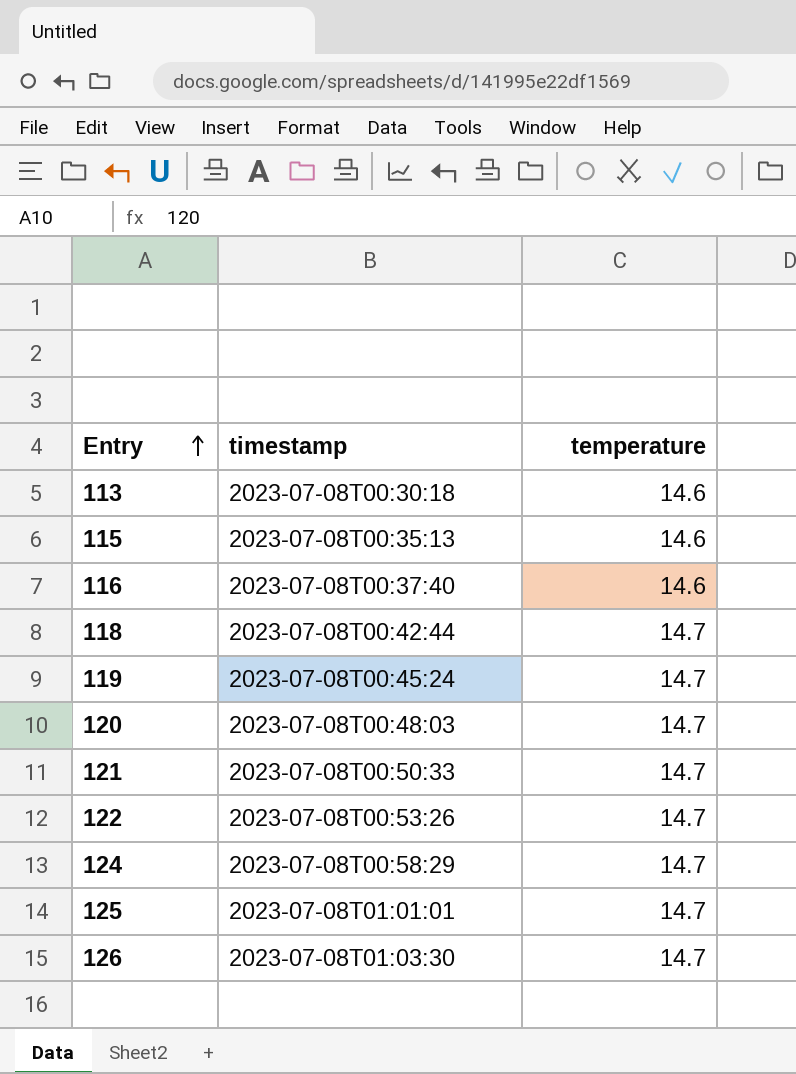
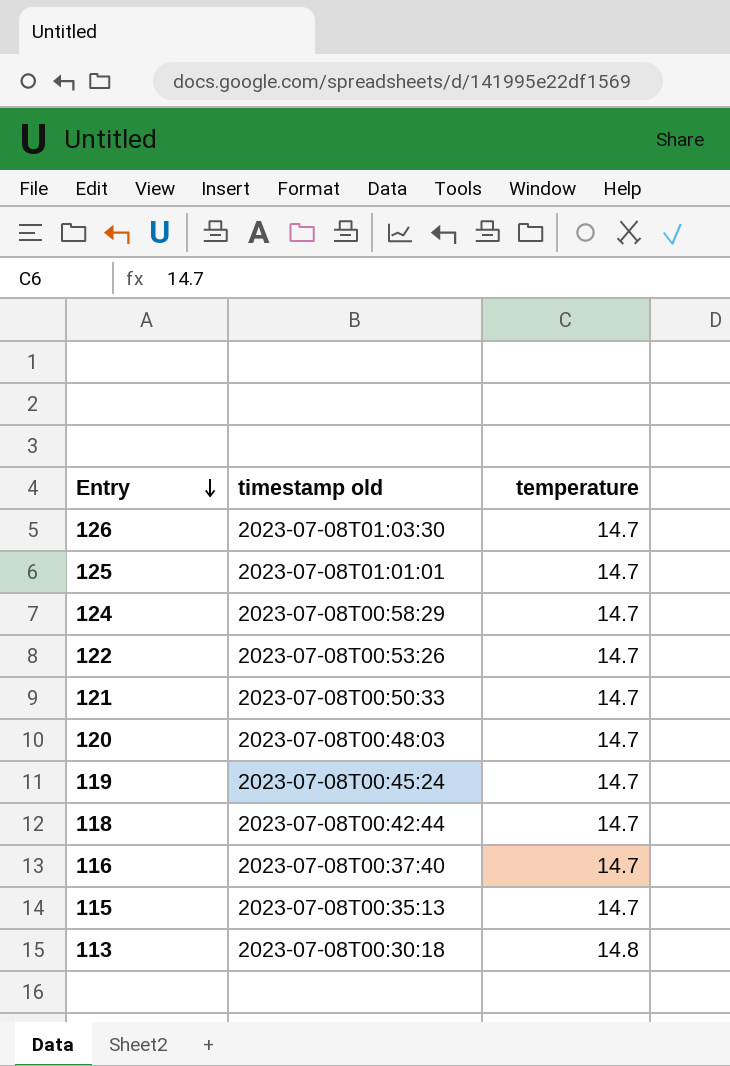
row order: Entry ascending -> Entry descending
column name: timestamp -> timestamp old
116 | temperature: 14.6 -> 14.7
115 | temperature: 14.6 -> 14.7
113 | temperature: 14.6 -> 14.8

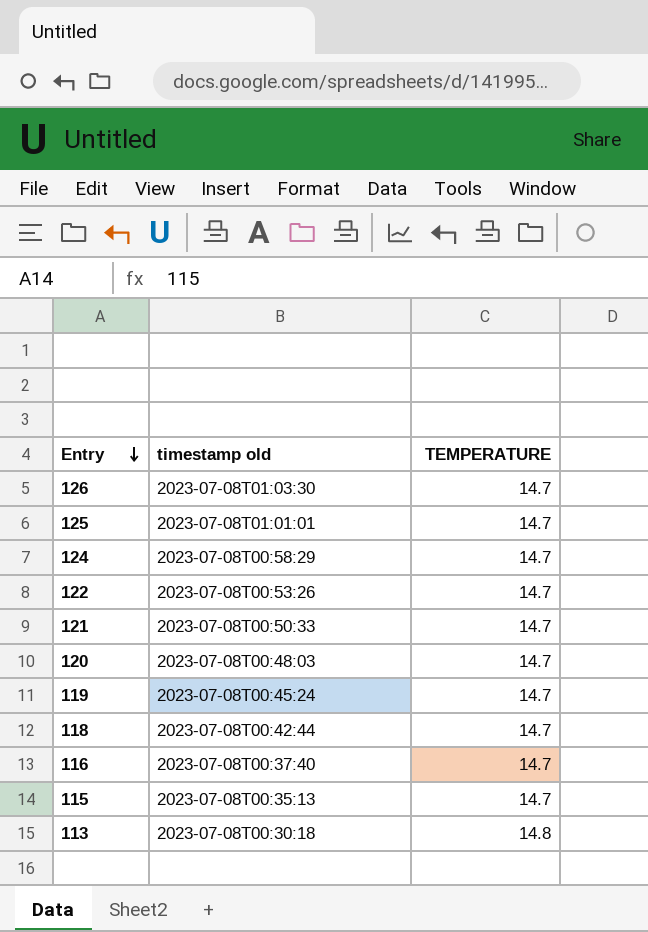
column name: temperature -> TEMPERATURE

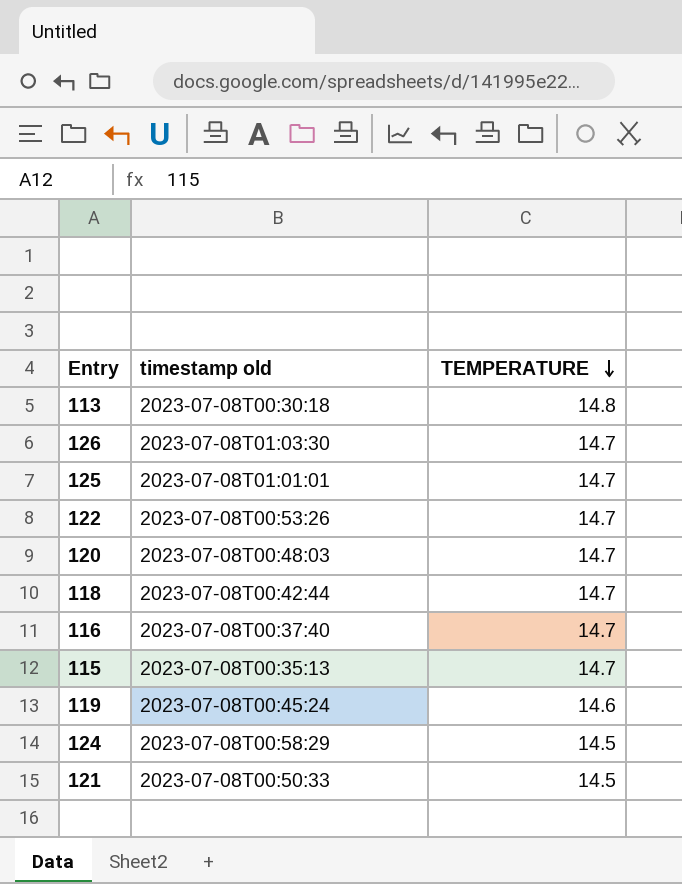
row order: Entry descending -> TEMPERATURE descending
119 | TEMPERATURE: 14.7 -> 14.6
124 | TEMPERATURE: 14.7 -> 14.5
121 | TEMPERATURE: 14.7 -> 14.5

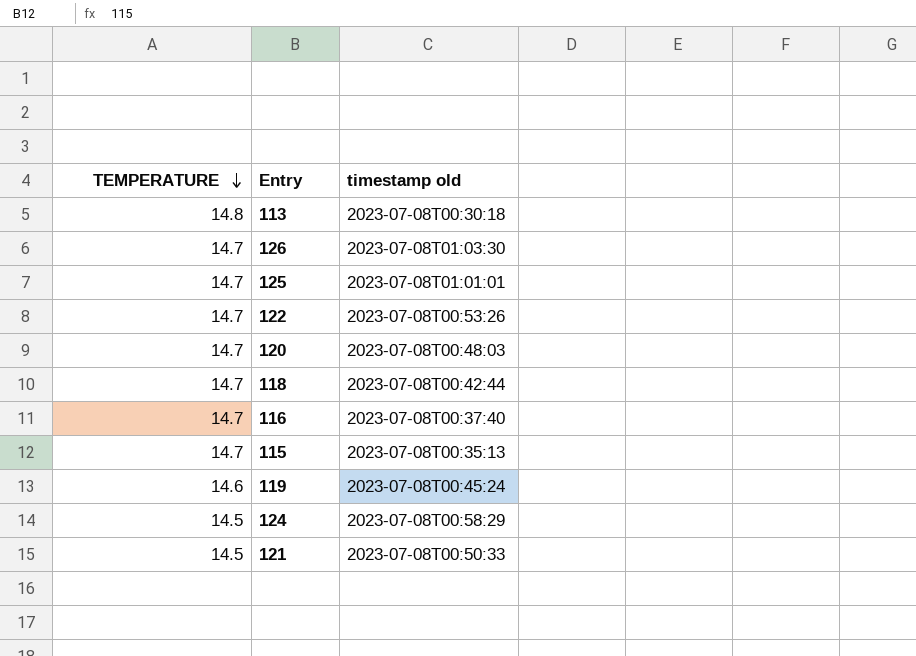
column TEMPERATURE | position: 3 -> 1

